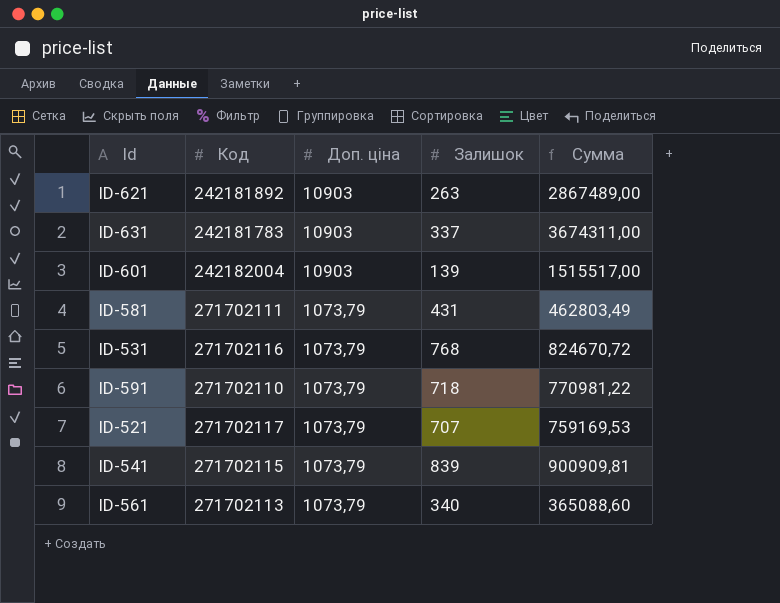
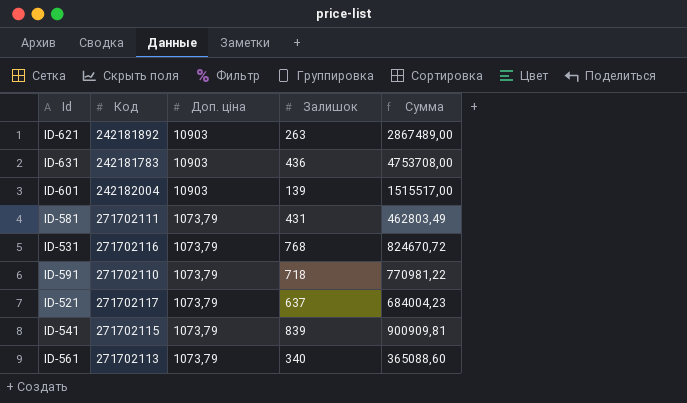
ID-631 | Залишок: 337 -> 436
ID-631 | Сумма: 3674311,00 -> 4753708,00
ID-521 | Залишок: 707 -> 637
ID-521 | Сумма: 759169,53 -> 684004,23

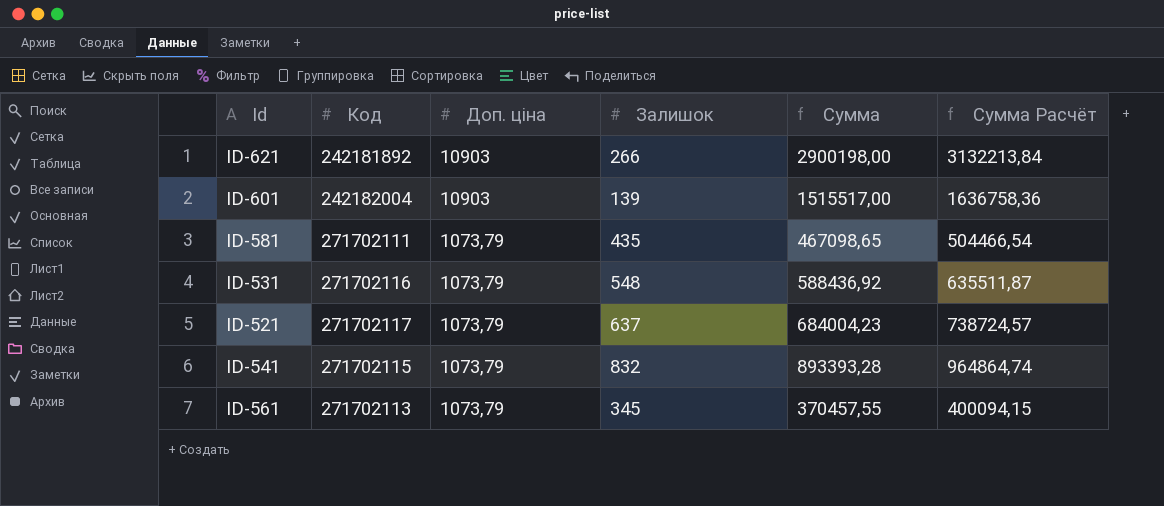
column Сумма Расчёт | formula: none -> [Сумма] * 1,08
row ID-631: 242181783 | 10903 | 436 | 4753708,00 -> none
row ID-591: 271702110 | 1073,79 | 718 | 770981,22 -> none
ID-621 | Залишок: 263 -> 266
ID-621 | Сумма: 2867489,00 -> 2900198,00
ID-581 | Залишок: 431 -> 435
ID-581 | Сумма: 462803,49 -> 467098,65
ID-531 | Залишок: 768 -> 548
ID-531 | Сумма: 824670,72 -> 588436,92
ID-541 | Залишок: 839 -> 832
ID-541 | Сумма: 900909,81 -> 893393,28
ID-561 | Залишок: 340 -> 345
ID-561 | Сумма: 365088,60 -> 370457,55

